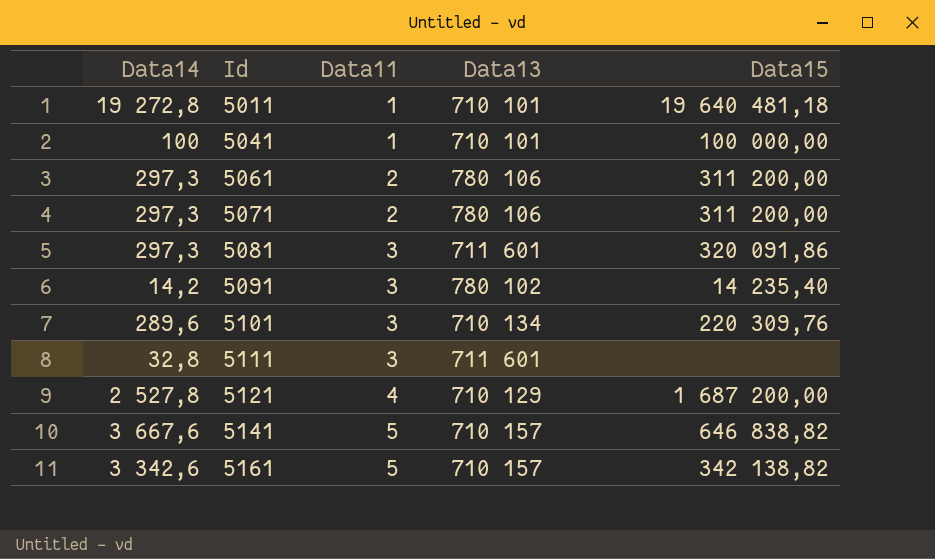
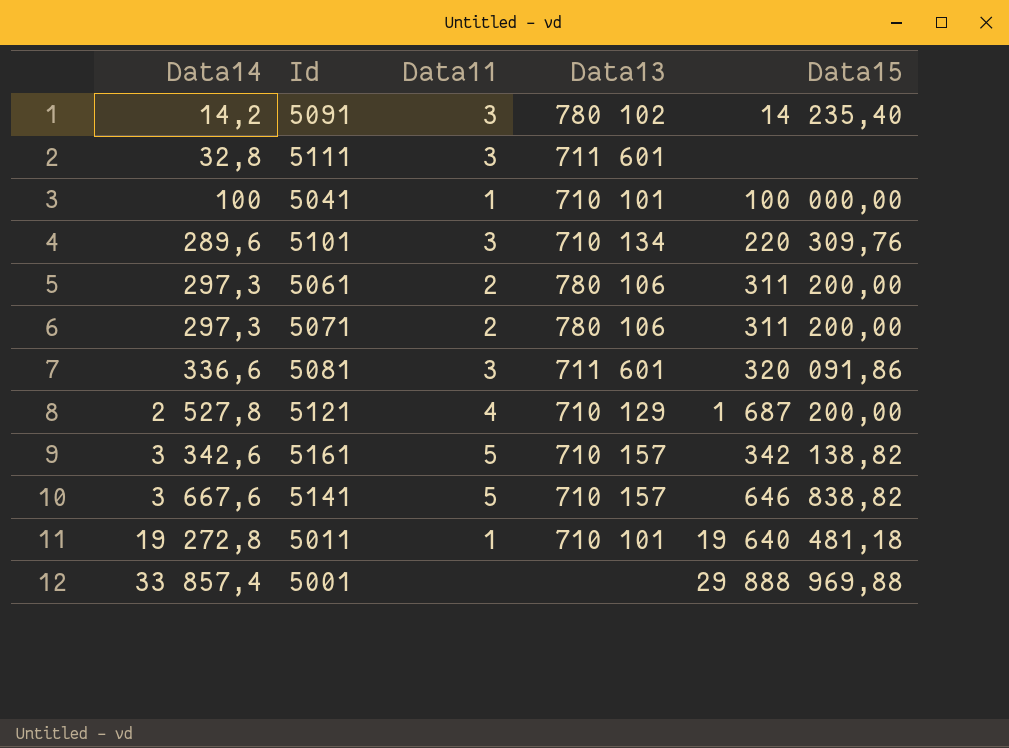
row order: Id ascending -> Data14 ascending
5081 | Data14: 297,3 -> 336,6
row 5001: none -> 33 857,4 | none | none | 29 888 969,88

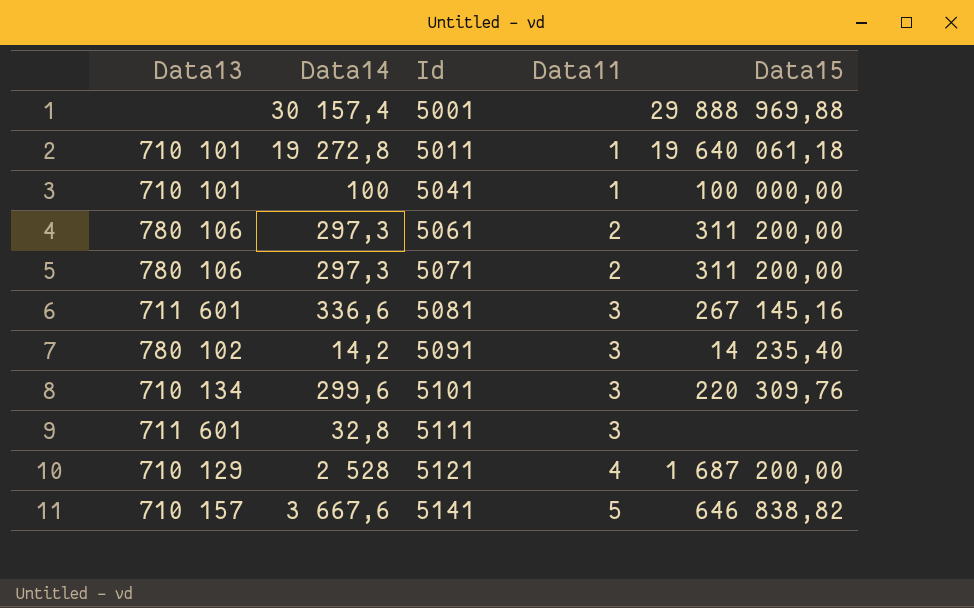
row order: Data14 ascending -> Id ascending
column Data13 | position: 4 -> 1
row 5161: 3 342,6 | 5 | 710 157 | 342 138,82 -> none
5001 | Data14: 33 857,4 -> 30 157,4
5011 | Data15: 19 640 481,18 -> 19 640 061,18
5081 | Data15: 320 091,86 -> 267 145,16
5101 | Data14: 289,6 -> 299,6
5121 | Data14: 2 527,8 -> 2 528

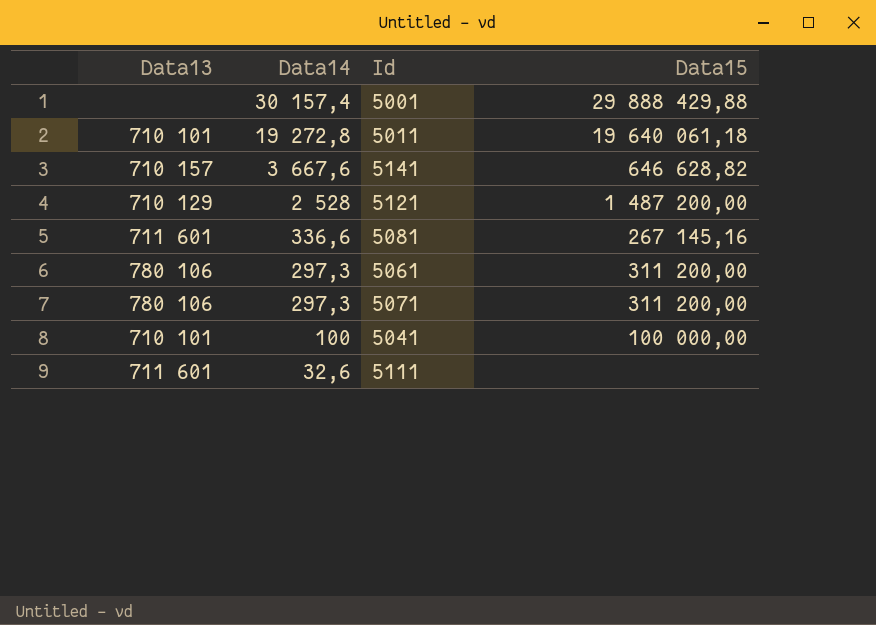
row order: Id ascending -> Data14 descending
column Data11 | position: 4 -> none
row 5091: 780 102 | 14,2 | 3 | 14 235,40 -> none
row 5101: 710 134 | 299,6 | 3 | 220 309,76 -> none
5001 | Data15: 29 888 969,88 -> 29 888 429,88
5141 | Data15: 646 838,82 -> 646 628,82
5121 | Data15: 1 687 200,00 -> 1 487 200,00
5111 | Data14: 32,8 -> 32,6

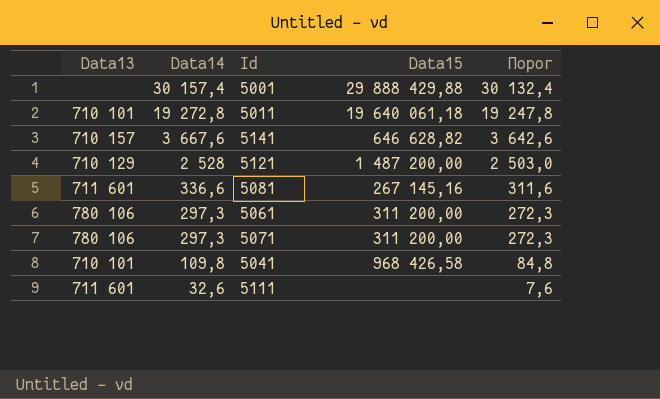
column Порог | formula: none -> [Data14] - 25
5041 | Data14: 100 -> 109,8
5041 | Data15: 100 000,00 -> 968 426,58

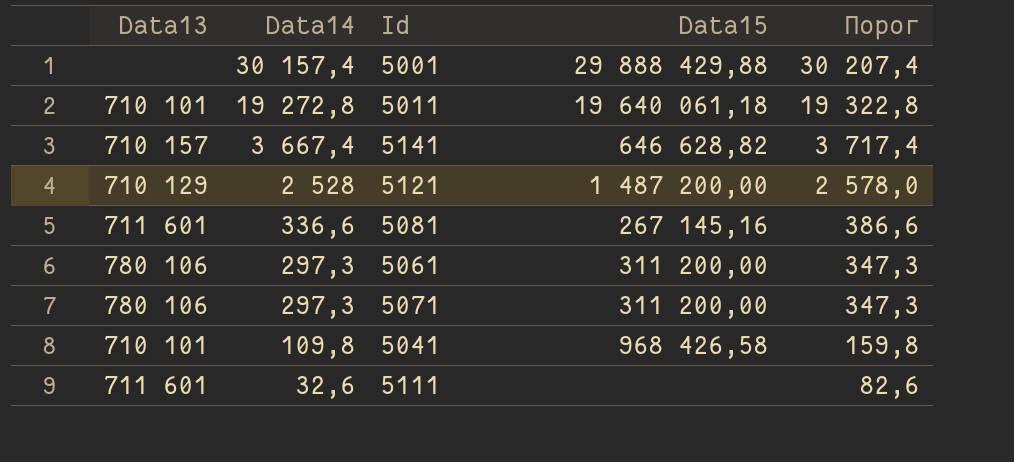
column Порог | formula: [Data14] - 25 -> [Data14] + 50
5141 | Data14: 3 667,6 -> 3 667,4

